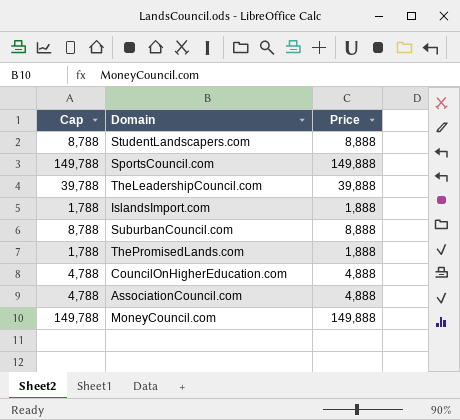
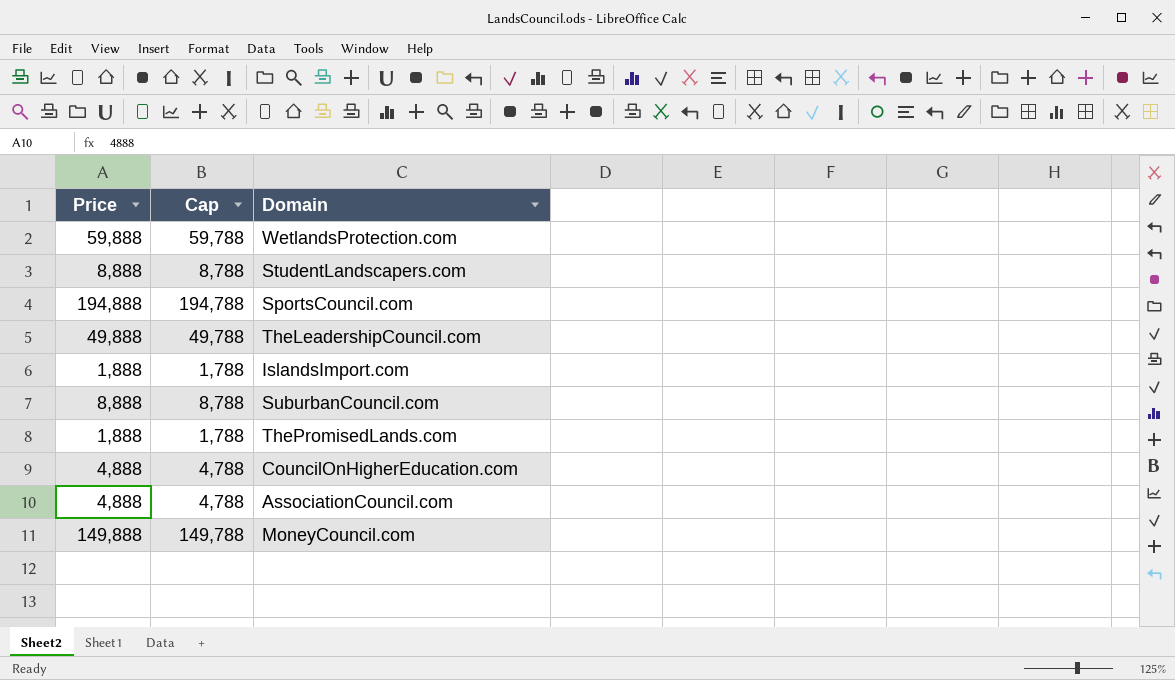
column Price | position: 3 -> 1
row WetlandsProtection.com: none -> 59,888 | 59,788
SportsCouncil.com | Price: 149,888 -> 194,888
SportsCouncil.com | Cap: 149,788 -> 194,788
TheLeadershipCouncil.com | Price: 39,888 -> 49,888
TheLeadershipCouncil.com | Cap: 39,788 -> 49,788

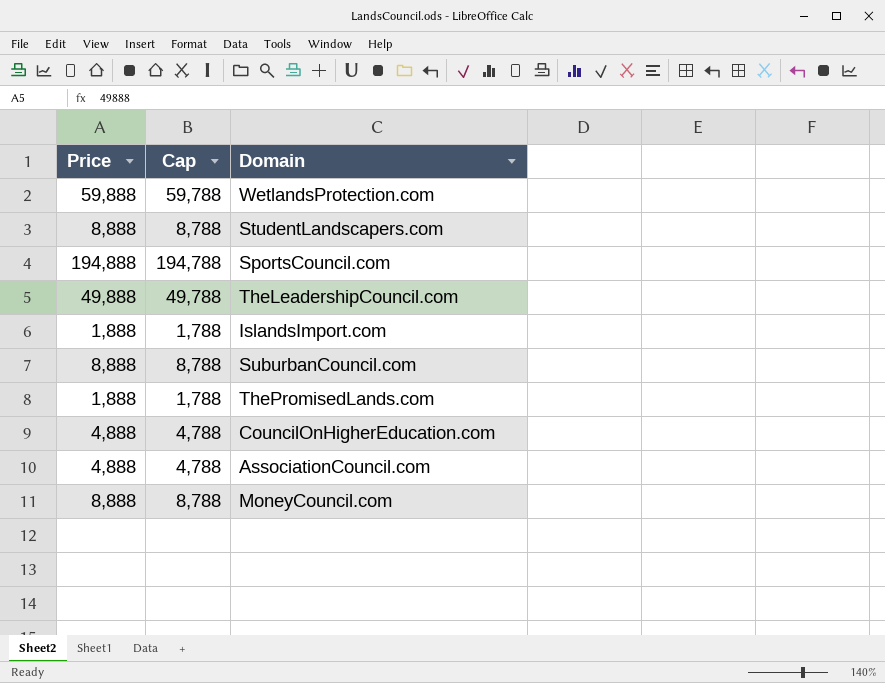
MoneyCouncil.com | Price: 149,888 -> 8,888
MoneyCouncil.com | Cap: 149,788 -> 8,788

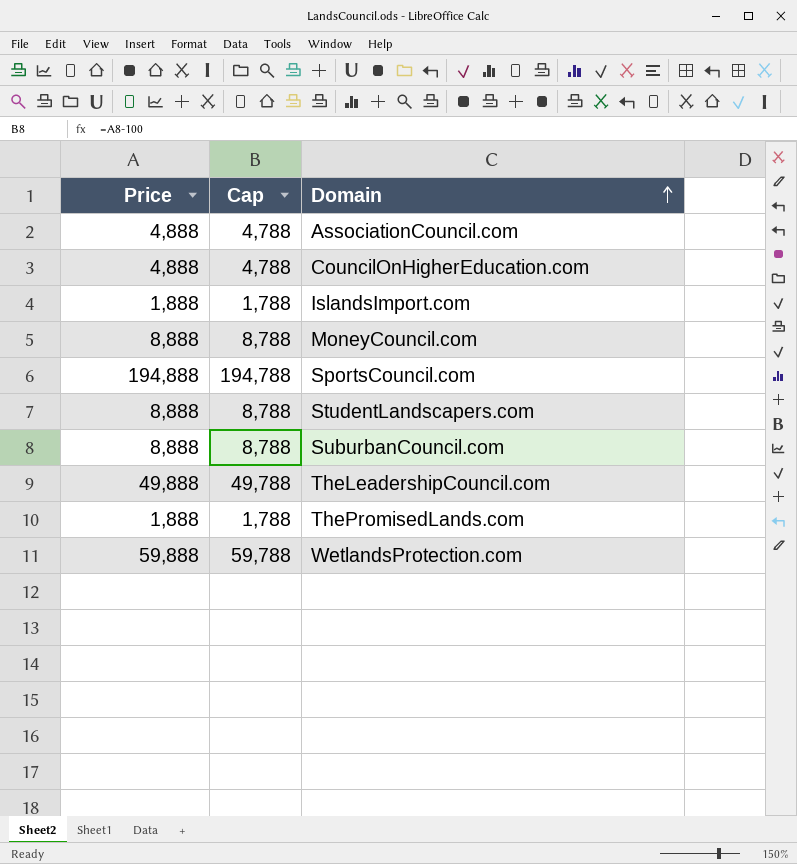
row order: none -> Domain ascending

